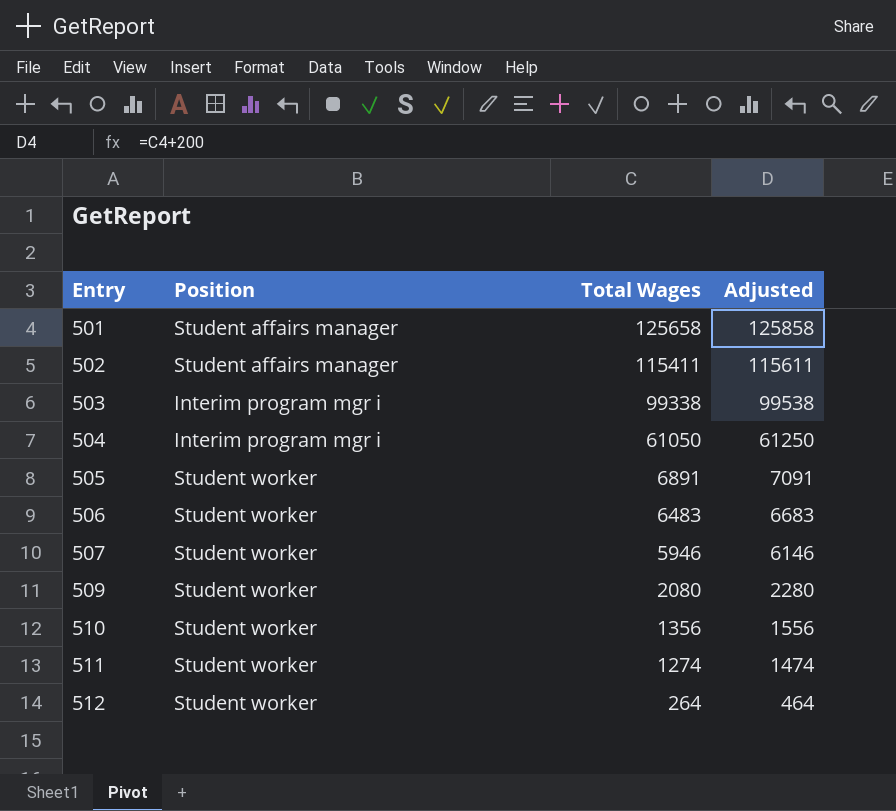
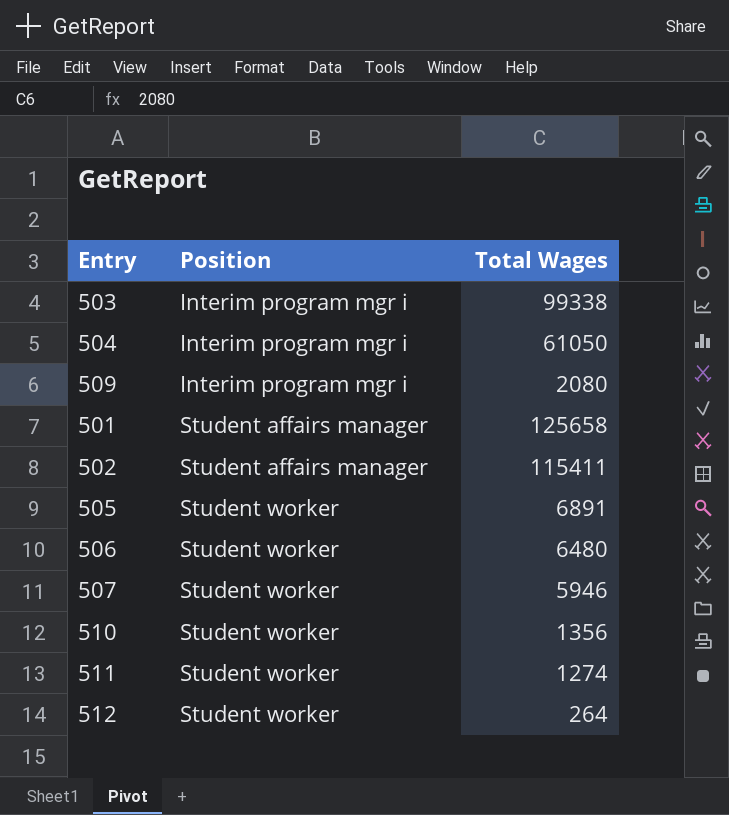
row order: Entry ascending -> Position ascending
column Adjusted | formula: [Total Wages] + 200 -> none
509 | Position: Student worker -> Interim program mgr i
506 | Total Wages: 6483 -> 6480

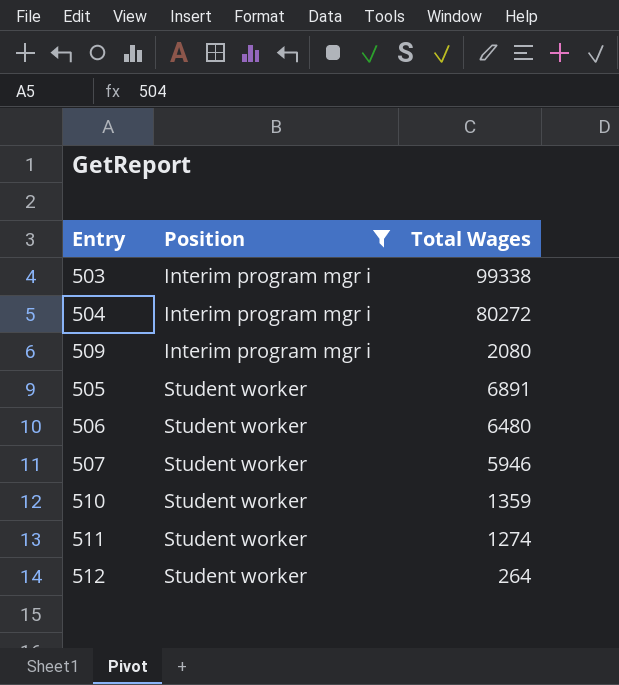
filter: none -> Position != Student affairs manager
504 | Total Wages: 61050 -> 80272
510 | Total Wages: 1356 -> 1359

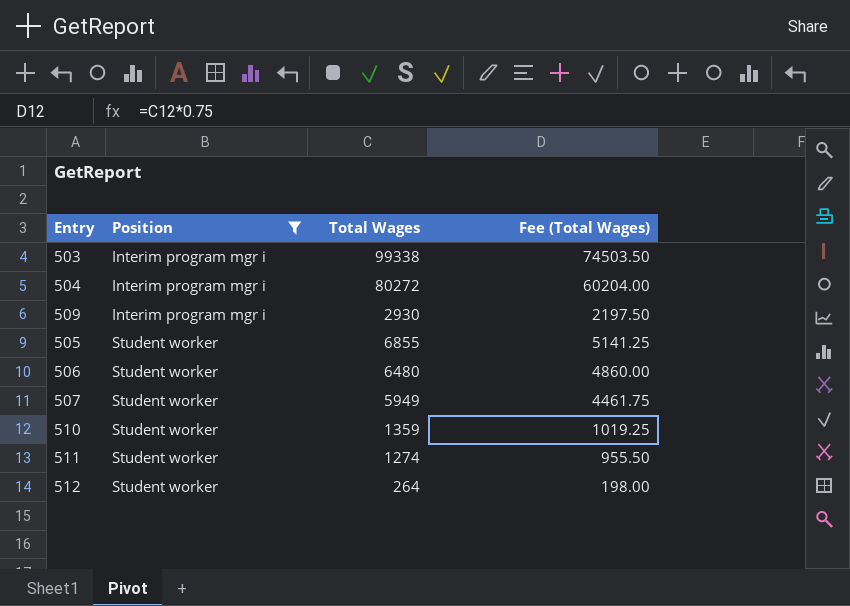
column Fee (Total Wages) | formula: none -> [Total Wages] * 0.75
509 | Total Wages: 2080 -> 2930
505 | Total Wages: 6891 -> 6855
507 | Total Wages: 5946 -> 5949

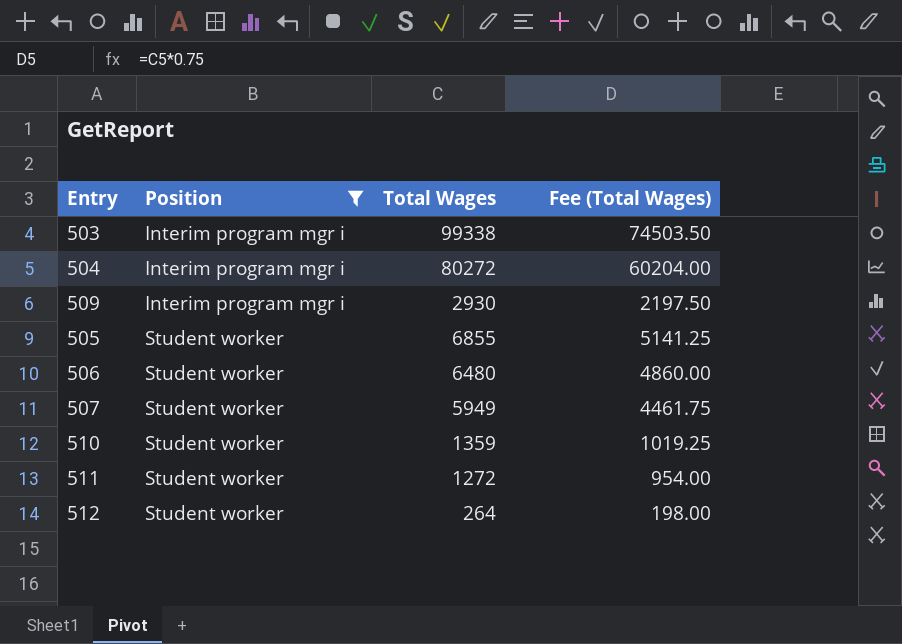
511 | Total Wages: 1274 -> 1272
511 | Fee (Total Wages): 955.50 -> 954.00

